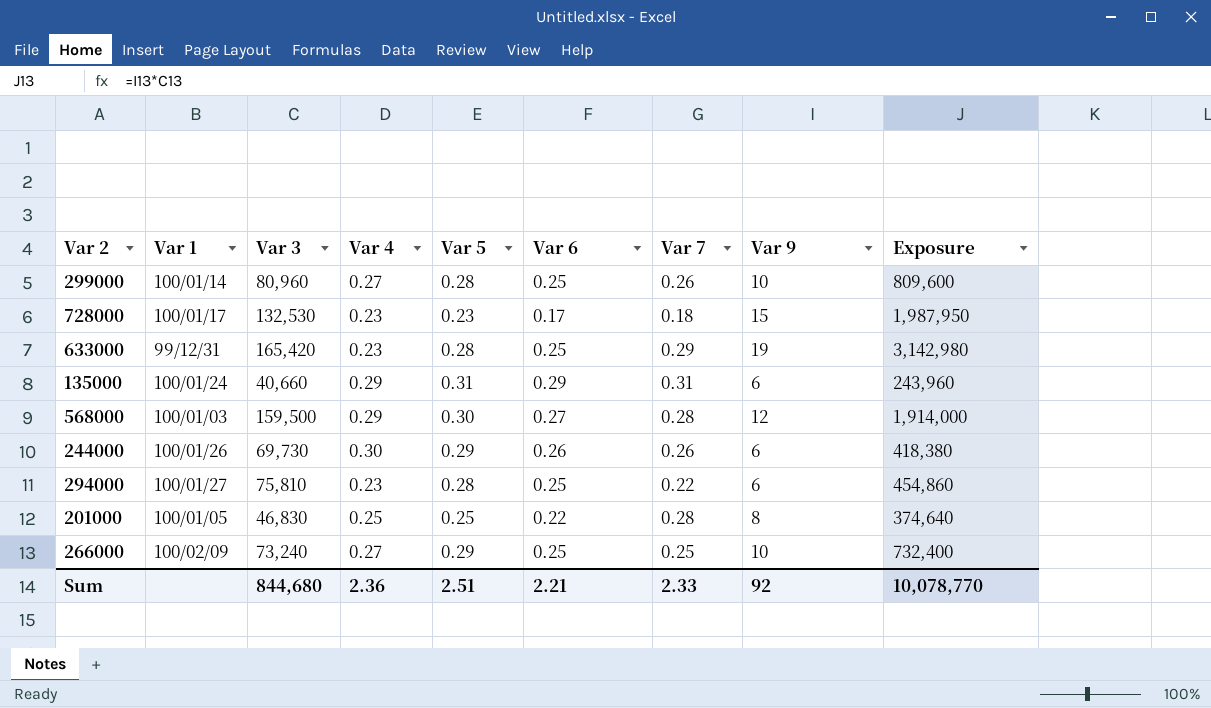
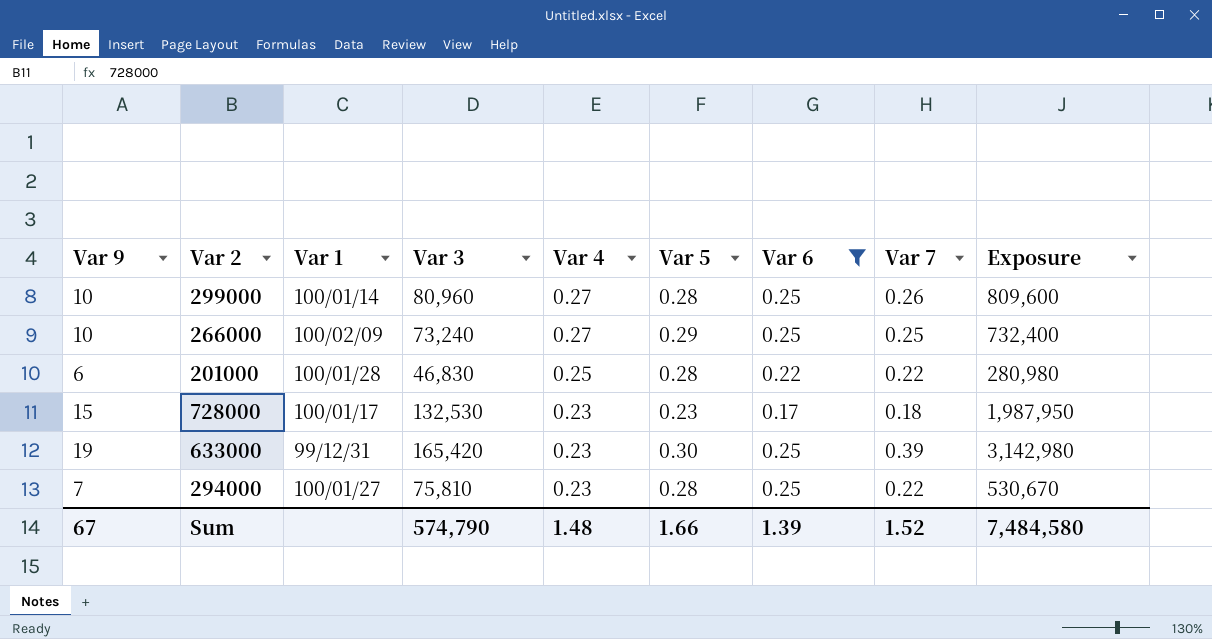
filter: none -> Var 6 <= 0.25
row order: none -> Var 4 descending
column Var 9 | position: 8 -> 1
201000 | Var 9: 8 -> 6
201000 | Var 1: 100/01/05 -> 100/01/28
201000 | Var 5: 0.25 -> 0.28
201000 | Var 7: 0.28 -> 0.22
201000 | Exposure: 374,640 -> 280,980
633000 | Var 5: 0.28 -> 0.30
633000 | Var 7: 0.29 -> 0.39
294000 | Var 9: 6 -> 7
294000 | Exposure: 454,860 -> 530,670
Sum | Var 9: 92 -> 67
Sum | Var 3: 844,680 -> 574,790
Sum | Var 4: 2.36 -> 1.48
Sum | Var 5: 2.51 -> 1.66
Sum | Var 6: 2.21 -> 1.39
Sum | Var 7: 2.33 -> 1.52
Sum | Exposure: 10,078,770 -> 7,484,580

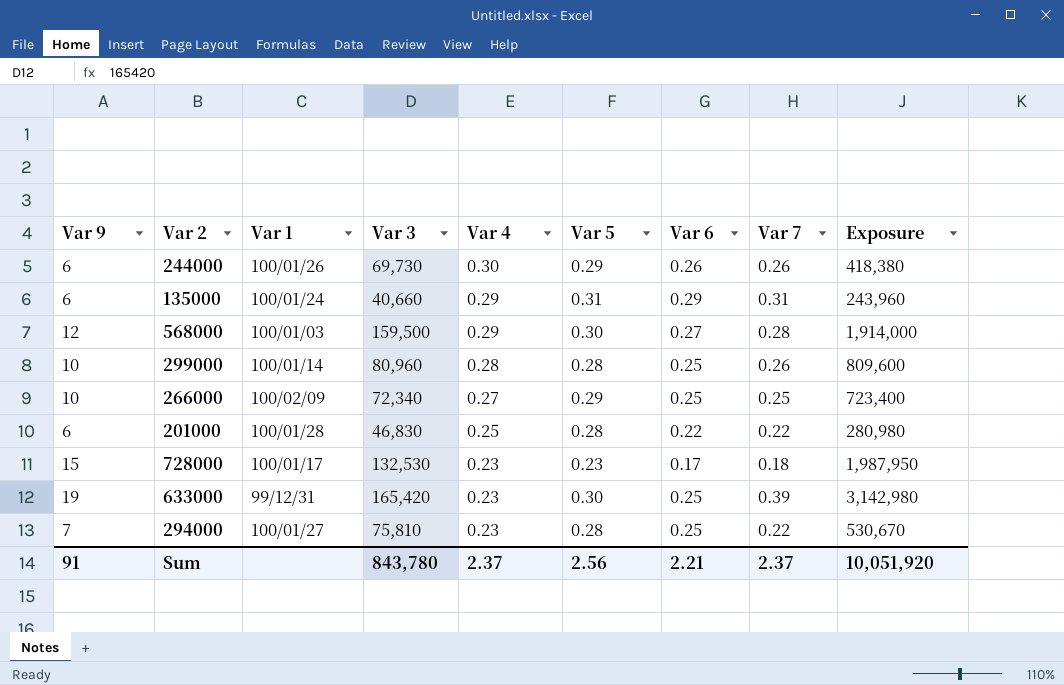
filter: Var 6 <= 0.25 -> none
299000 | Var 4: 0.27 -> 0.28
266000 | Var 3: 73,240 -> 72,340
266000 | Exposure: 732,400 -> 723,400
Sum | Var 9: 67 -> 91
Sum | Var 3: 574,790 -> 843,780
Sum | Var 4: 1.48 -> 2.37
Sum | Var 5: 1.66 -> 2.56
Sum | Var 6: 1.39 -> 2.21
Sum | Var 7: 1.52 -> 2.37
Sum | Exposure: 7,484,580 -> 10,051,920

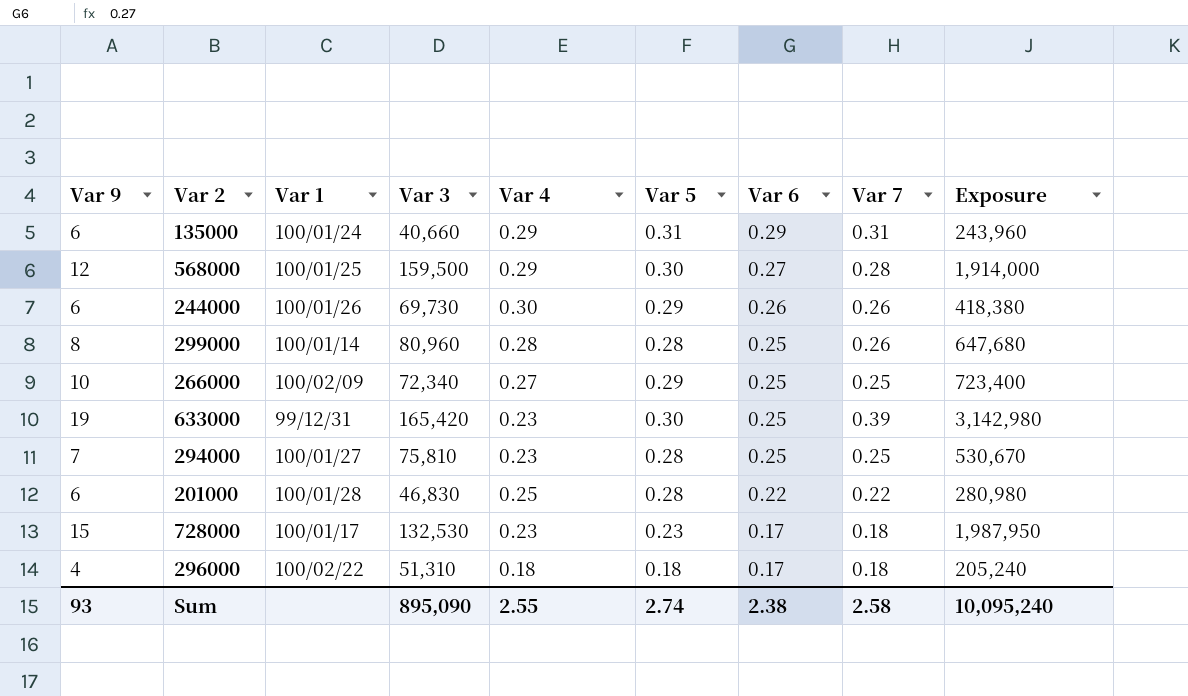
row order: Var 4 descending -> Var 6 descending
568000 | Var 1: 100/01/03 -> 100/01/25
299000 | Var 9: 10 -> 8
299000 | Exposure: 809,600 -> 647,680
294000 | Var 7: 0.22 -> 0.25
row 296000: none -> 4 | 100/02/22 | 51,310 | 0.18 | 0.18 | 0.17 | 0.18 | 205,240
Sum | Var 9: 91 -> 93
Sum | Var 3: 843,780 -> 895,090
Sum | Var 4: 2.37 -> 2.55
Sum | Var 5: 2.56 -> 2.74
Sum | Var 6: 2.21 -> 2.38
Sum | Var 7: 2.37 -> 2.58
Sum | Exposure: 10,051,920 -> 10,095,240

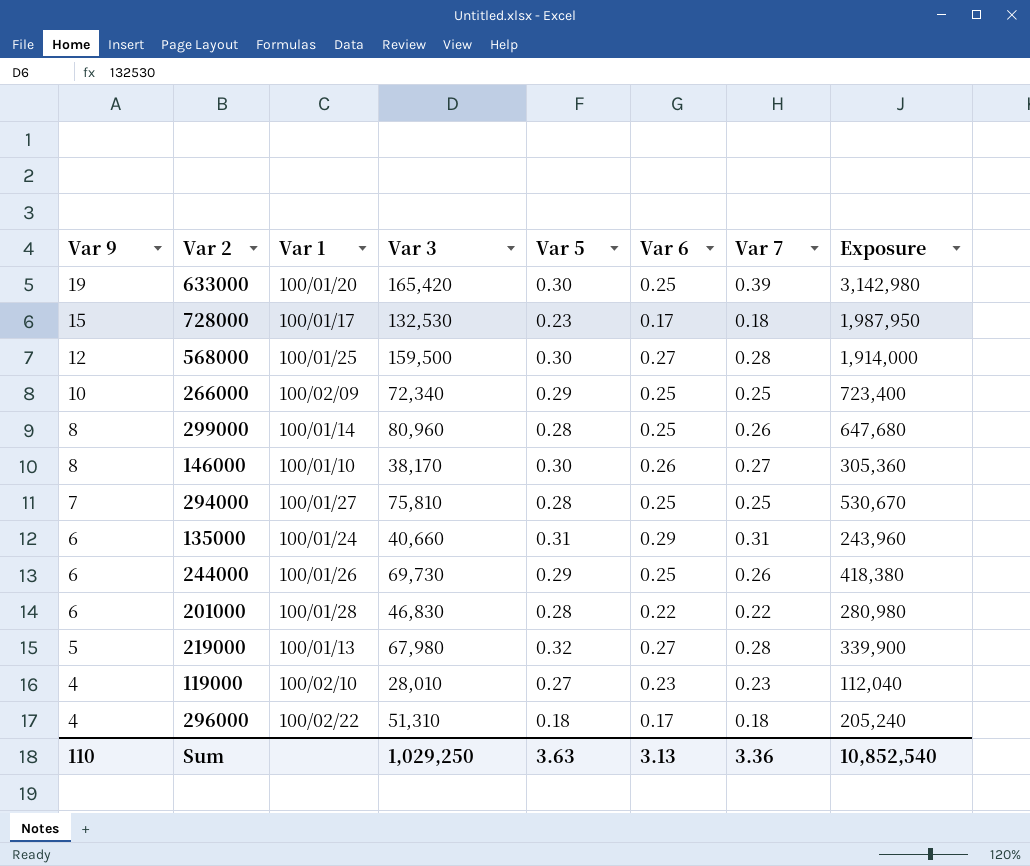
row order: Var 6 descending -> Var 9 descending
column Var 4 | position: 5 -> none
633000 | Var 1: 99/12/31 -> 100/01/20
row 146000: none -> 8 | 100/01/10 | 38,170 | 0.30 | 0.26 | 0.27 | 305,360
244000 | Var 6: 0.26 -> 0.25
row 219000: none -> 5 | 100/01/13 | 67,980 | 0.32 | 0.27 | 0.28 | 339,900
row 119000: none -> 4 | 100/02/10 | 28,010 | 0.27 | 0.23 | 0.23 | 112,040
Sum | Var 9: 93 -> 110
Sum | Var 3: 895,090 -> 1,029,250
Sum | Var 5: 2.74 -> 3.63
Sum | Var 6: 2.38 -> 3.13
Sum | Var 7: 2.58 -> 3.36
Sum | Exposure: 10,095,240 -> 10,852,540

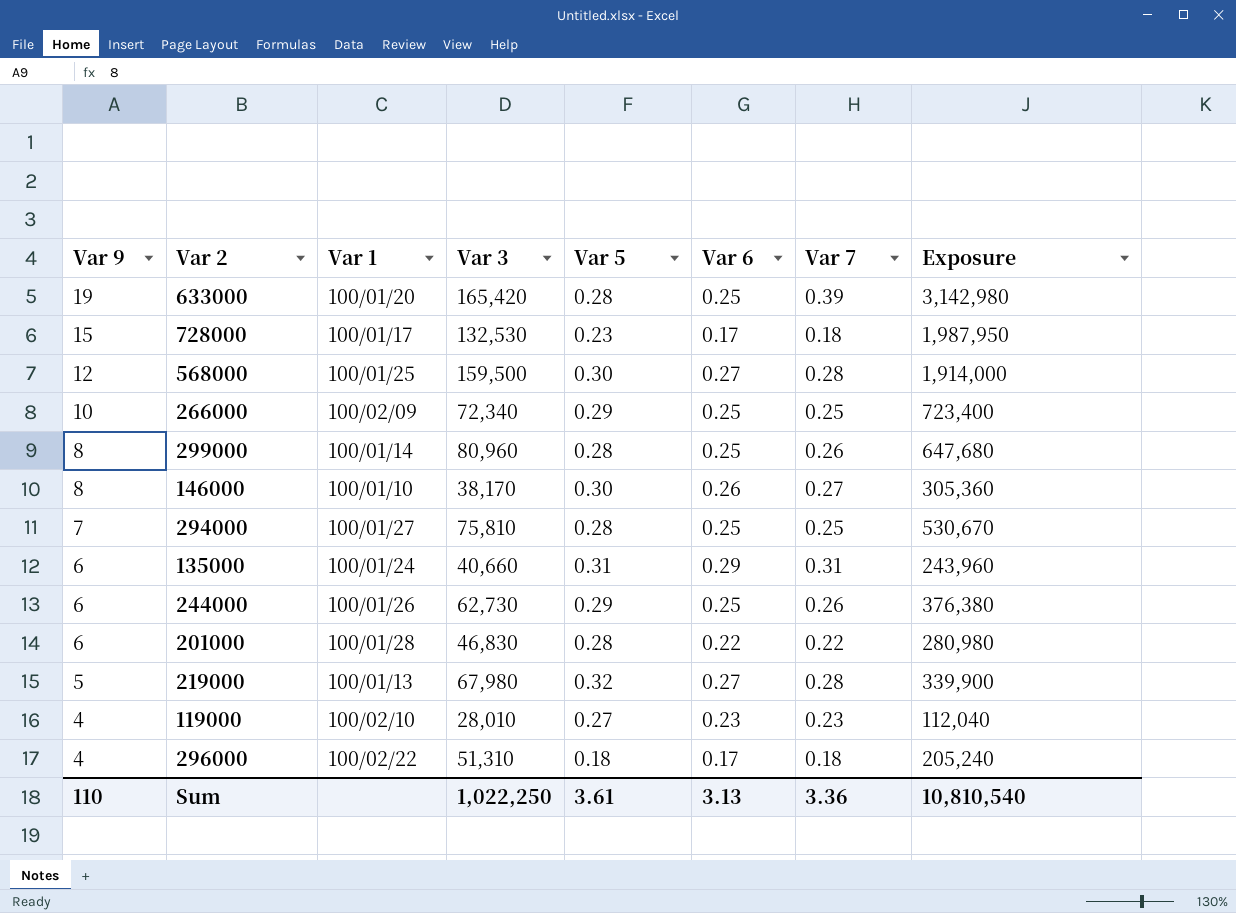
633000 | Var 5: 0.30 -> 0.28
244000 | Var 3: 69,730 -> 62,730
244000 | Exposure: 418,380 -> 376,380
Sum | Var 3: 1,029,250 -> 1,022,250
Sum | Var 5: 3.63 -> 3.61
Sum | Exposure: 10,852,540 -> 10,810,540

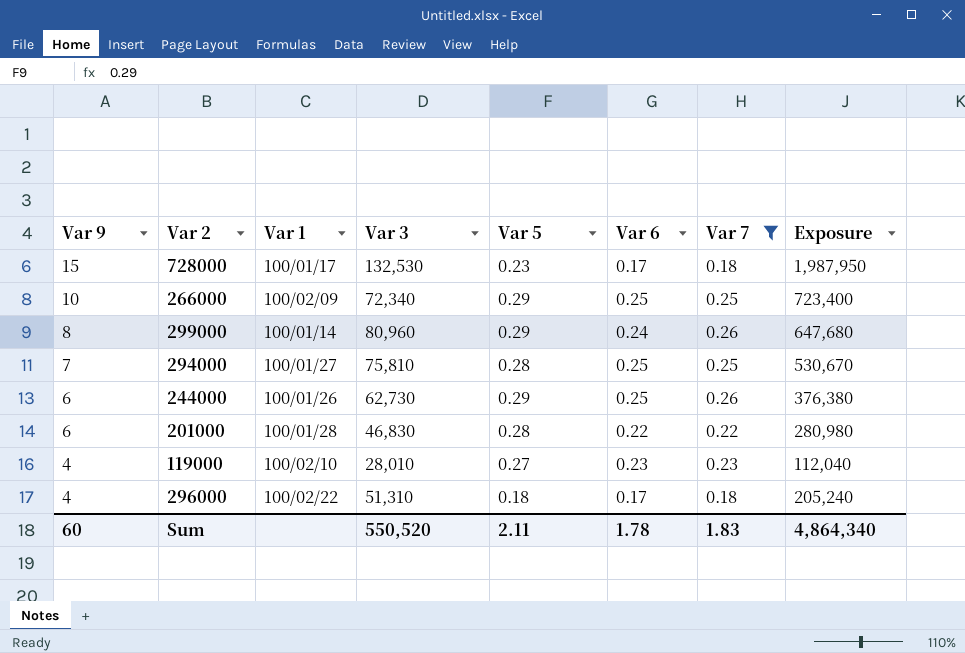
filter: none -> Var 7 <= 0.26
299000 | Var 5: 0.28 -> 0.29
299000 | Var 6: 0.25 -> 0.24
Sum | Var 9: 110 -> 60
Sum | Var 3: 1,022,250 -> 550,520
Sum | Var 5: 3.61 -> 2.11
Sum | Var 6: 3.13 -> 1.78
Sum | Var 7: 3.36 -> 1.83
Sum | Exposure: 10,810,540 -> 4,864,340

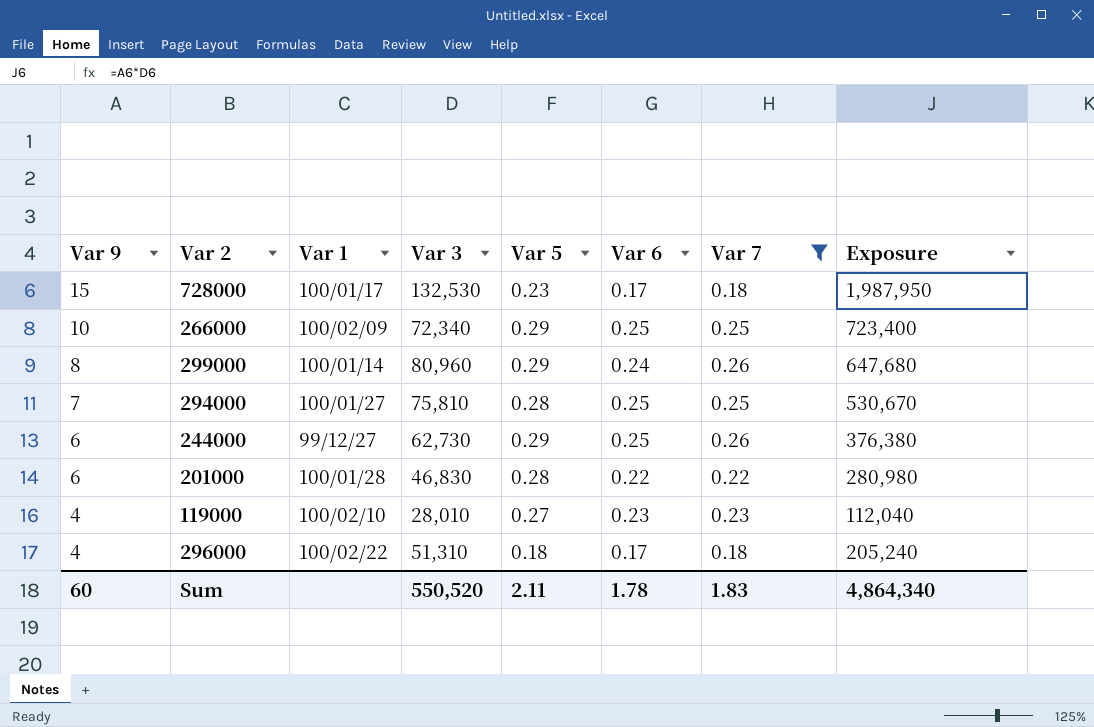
244000 | Var 1: 100/01/26 -> 99/12/27

